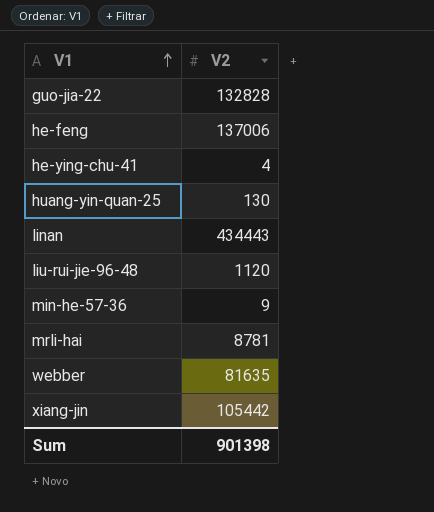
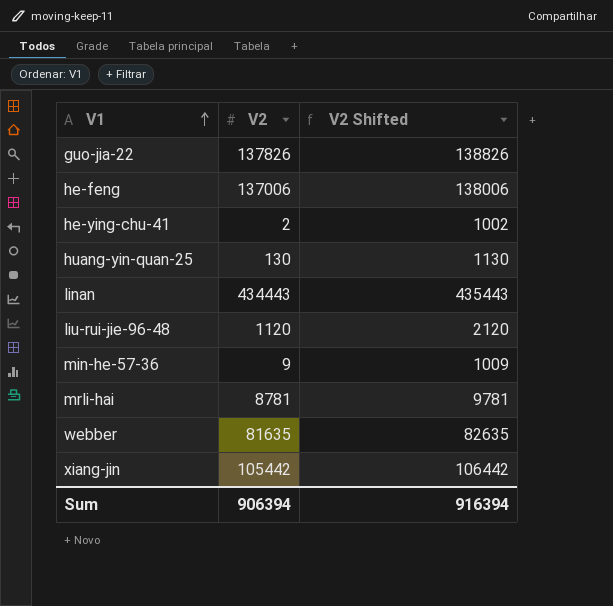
column V2 Shifted | formula: none -> [V2] + 1000
guo-jia-22 | V2: 132828 -> 137826
he-ying-chu-41 | V2: 4 -> 2
Sum | V2: 901398 -> 906394

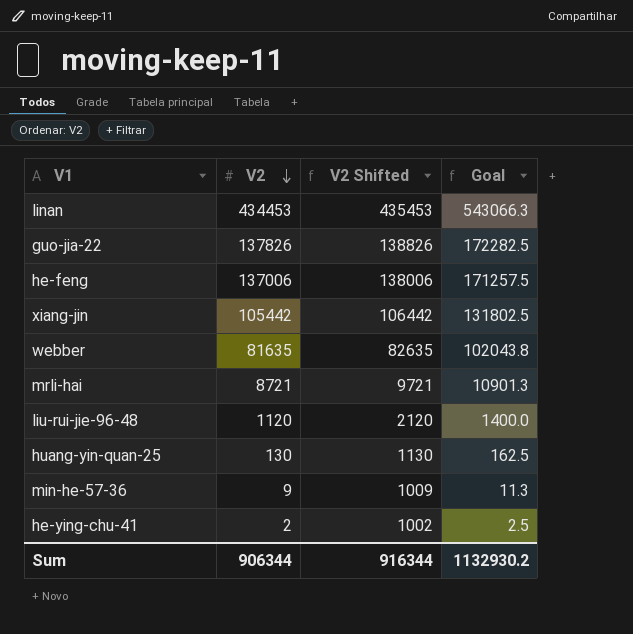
row order: V1 ascending -> V2 descending
column Goal | formula: none -> [V2] * 1.25
linan | V2: 434443 -> 434453
linan | V2 Shifted: 435443 -> 435453
mrli-hai | V2: 8781 -> 8721
mrli-hai | V2 Shifted: 9781 -> 9721
Sum | V2: 906394 -> 906344
Sum | V2 Shifted: 916394 -> 916344

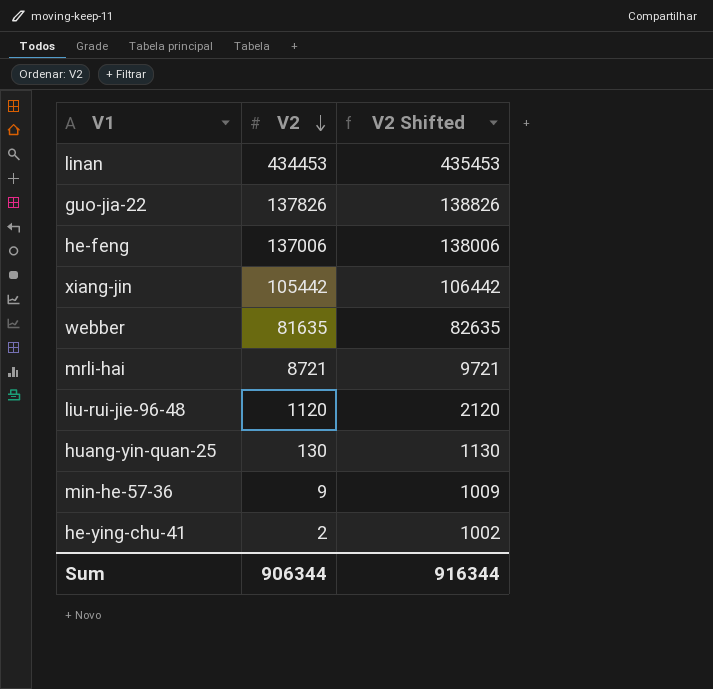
column Goal | formula: [V2] * 1.25 -> none

